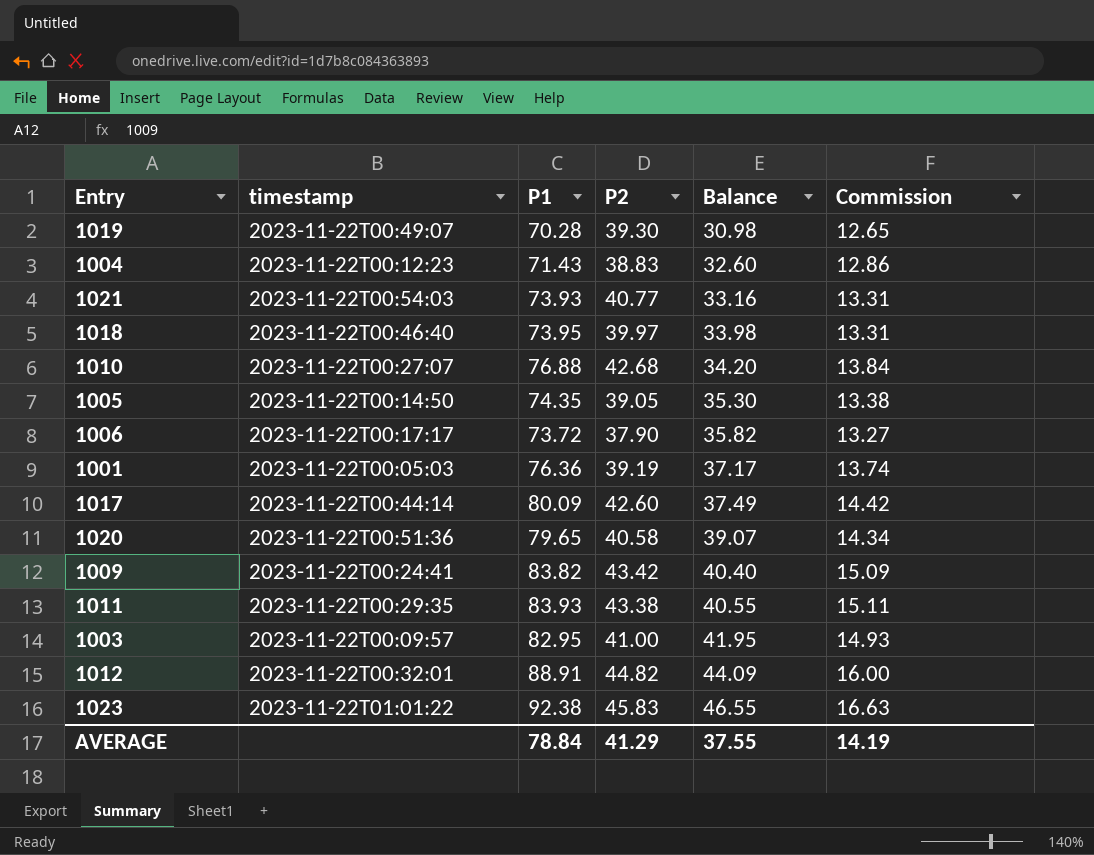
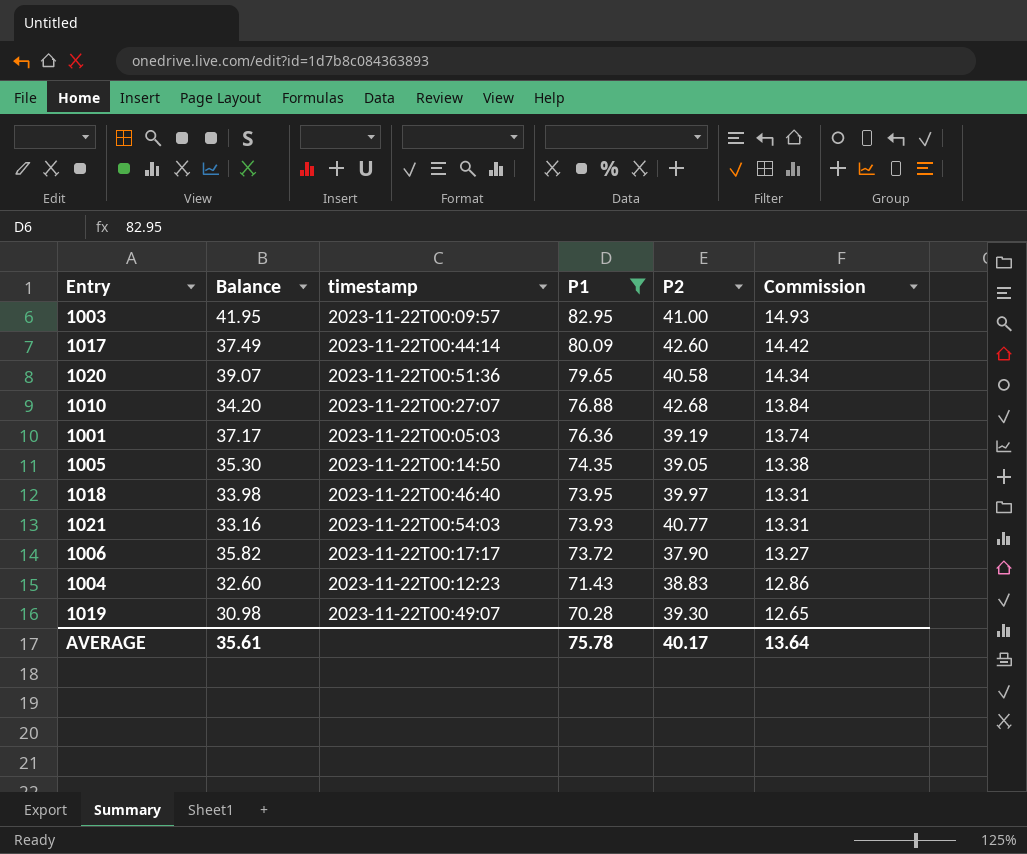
filter: none -> P1 <= 82.95
row order: Balance ascending -> P1 descending
column Balance | position: 5 -> 2
AVERAGE | Balance: 37.55 -> 35.61
AVERAGE | P1: 78.84 -> 75.78
AVERAGE | P2: 41.29 -> 40.17
AVERAGE | Commission: 14.19 -> 13.64

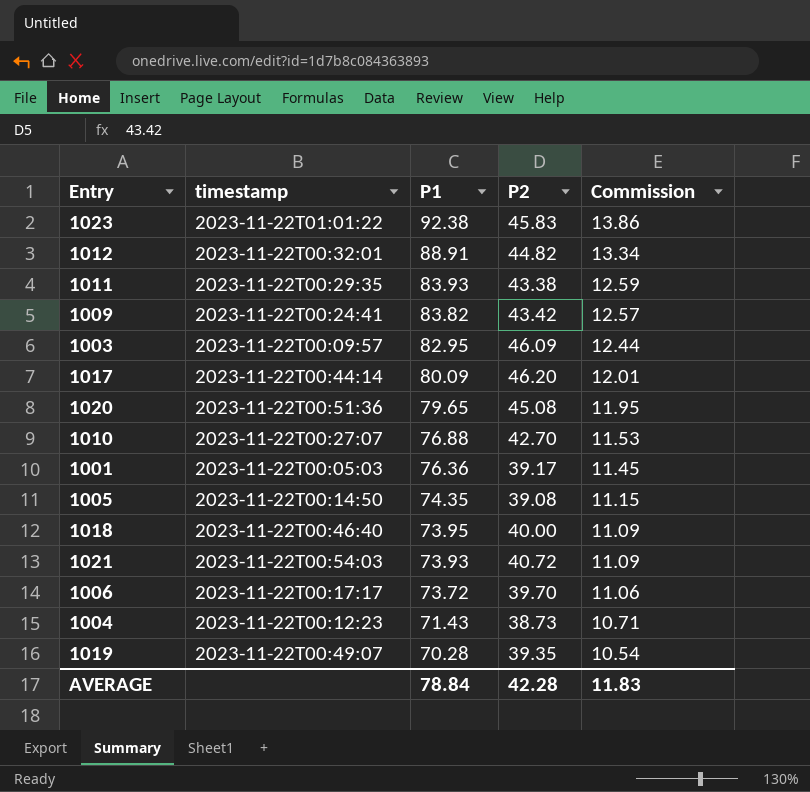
filter: P1 <= 82.95 -> none
column Balance | formula: [P1] - [P2] -> none
column Commission | formula: [P1] * 0.18 -> [P1] * 0.15
1003 | P2: 41.00 -> 46.09
1017 | P2: 42.60 -> 46.20
1020 | P2: 40.58 -> 45.08
1010 | P2: 42.68 -> 42.70
1001 | P2: 39.19 -> 39.17
1005 | P2: 39.05 -> 39.08
1018 | P2: 39.97 -> 40.00
1021 | P2: 40.77 -> 40.72
1006 | P2: 37.90 -> 39.70
1004 | P2: 38.83 -> 38.73
1019 | P2: 39.30 -> 39.35
AVERAGE | P1: 75.78 -> 78.84
AVERAGE | P2: 40.17 -> 42.28
AVERAGE | Commission: 13.64 -> 11.83

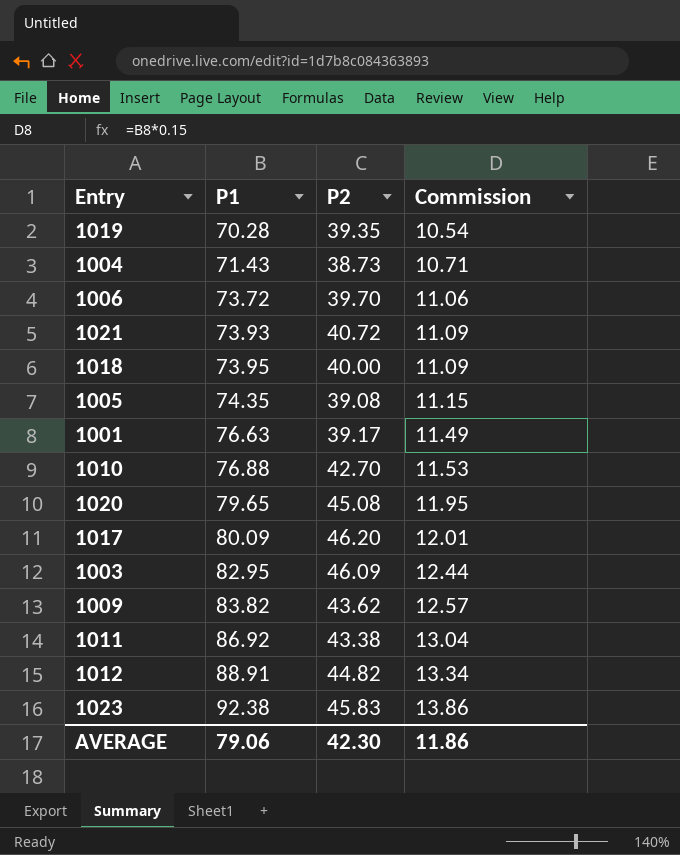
row order: P1 descending -> P1 ascending
column timestamp | position: 2 -> none
1001 | P1: 76.36 -> 76.63
1001 | Commission: 11.45 -> 11.49
1009 | P2: 43.42 -> 43.62
1011 | P1: 83.93 -> 86.92
1011 | Commission: 12.59 -> 13.04
AVERAGE | P1: 78.84 -> 79.06
AVERAGE | P2: 42.28 -> 42.30
AVERAGE | Commission: 11.83 -> 11.86

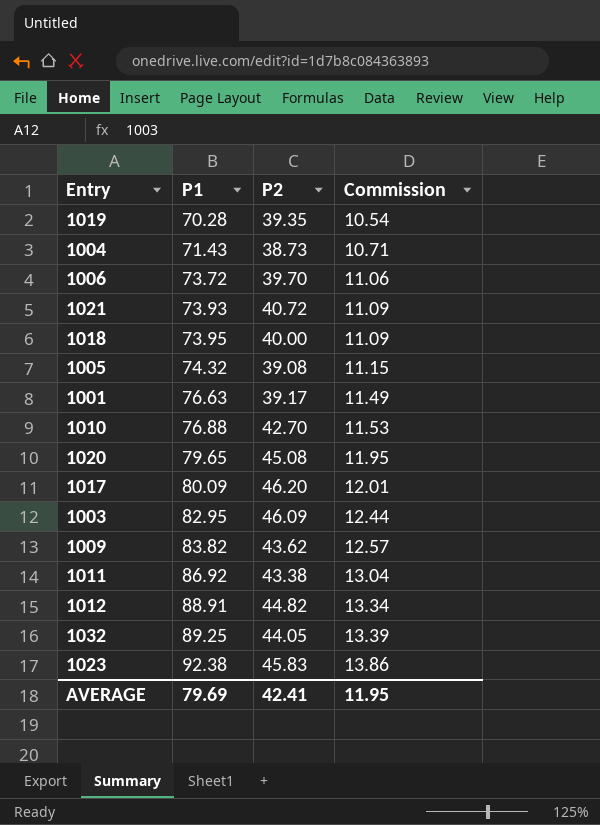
1005 | P1: 74.35 -> 74.32
row 1032: none -> 89.25 | 44.05 | 13.39
AVERAGE | P1: 79.06 -> 79.69
AVERAGE | P2: 42.30 -> 42.41
AVERAGE | Commission: 11.86 -> 11.95

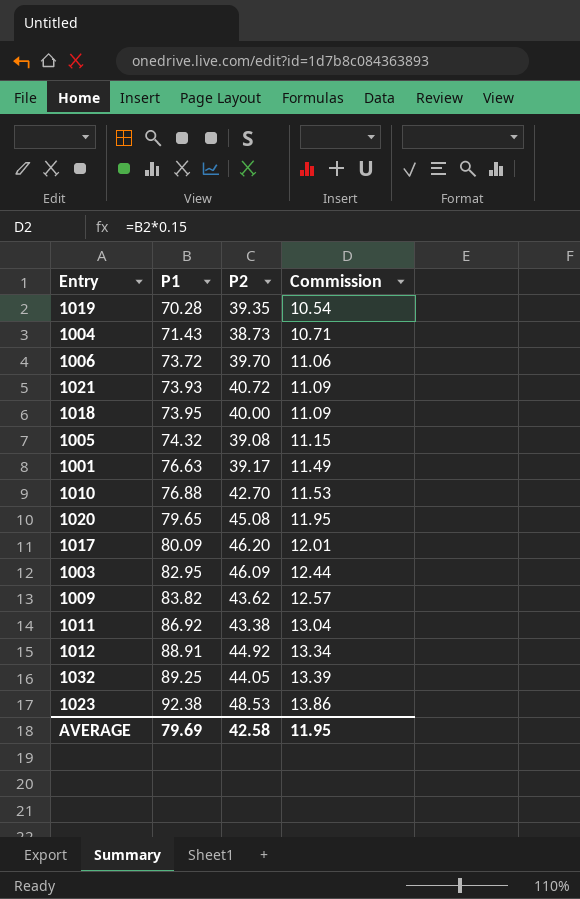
1012 | P2: 44.82 -> 44.92
1023 | P2: 45.83 -> 48.53
AVERAGE | P2: 42.41 -> 42.58

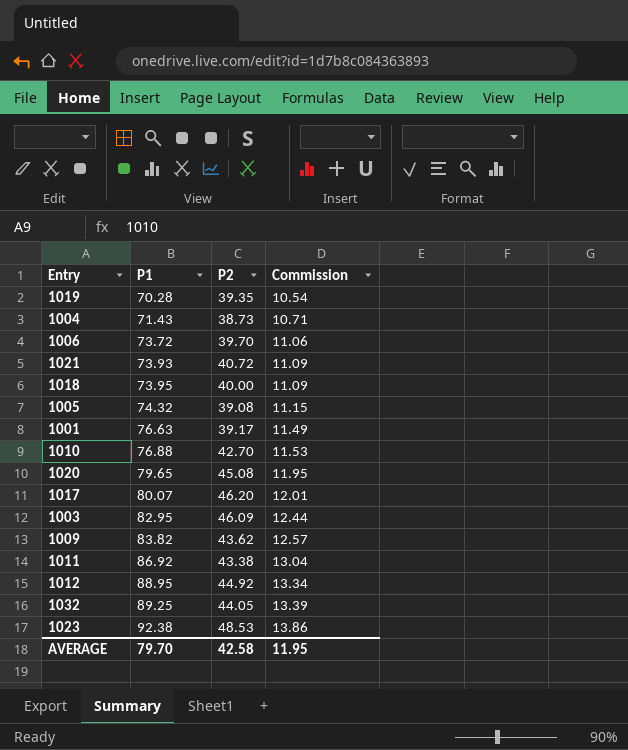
1017 | P1: 80.09 -> 80.07
1012 | P1: 88.91 -> 88.95
AVERAGE | P1: 79.69 -> 79.70

